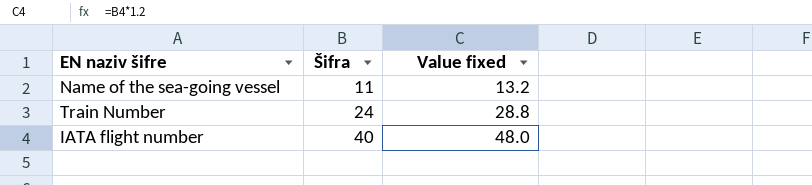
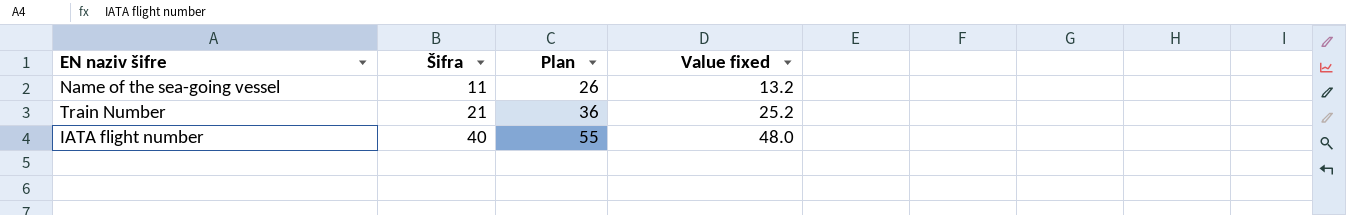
column Plan | formula: none -> [Šifra] + 15
Train Number | Šifra: 24 -> 21
Train Number | Value fixed: 28.8 -> 25.2

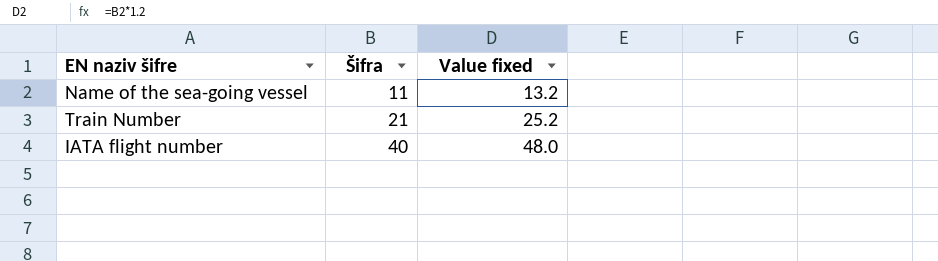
column Plan | formula: [Šifra] + 15 -> none

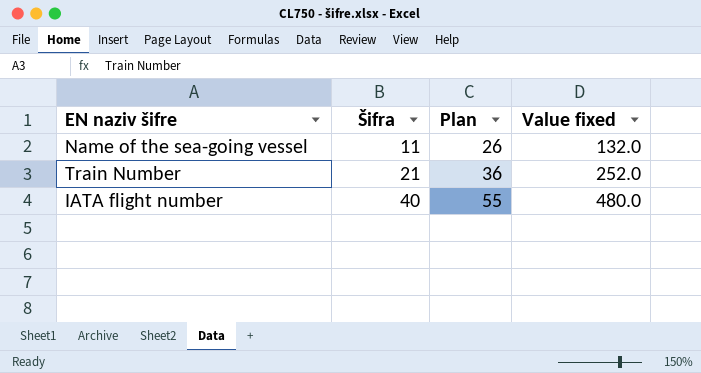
column Plan | formula: none -> [Šifra] + 15
column Value fixed | formula: [Šifra] * 1.2 -> [Šifra] * 12

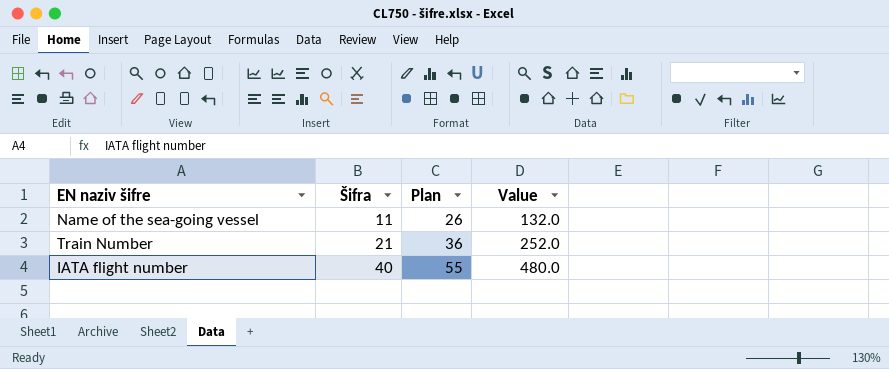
column name: Value fixed -> Value

